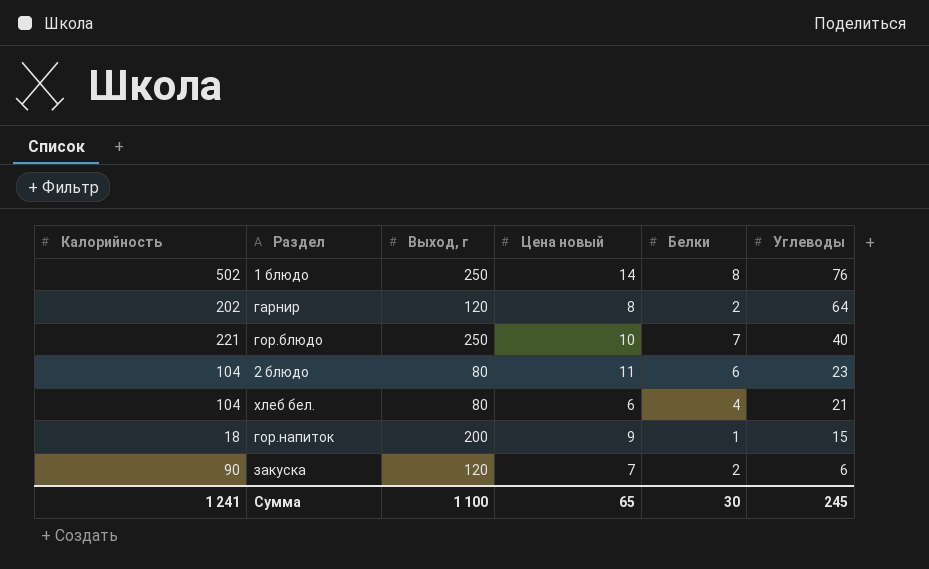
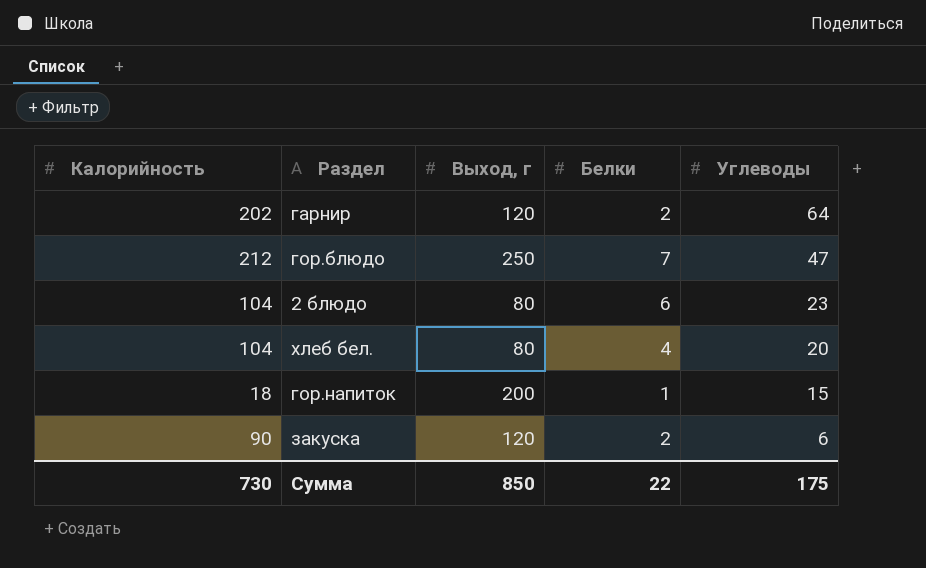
column Цена новый | position: 4 -> none
row 1 блюдо: 502 | 250 | 14 | 8 | 76 -> none
гор.блюдо | Калорийность: 221 -> 212
гор.блюдо | Углеводы: 40 -> 47
хлеб бел. | Углеводы: 21 -> 20
Сумма | Калорийность: 1 241 -> 730
Сумма | Выход, г: 1 100 -> 850
Сумма | Белки: 30 -> 22
Сумма | Углеводы: 245 -> 175

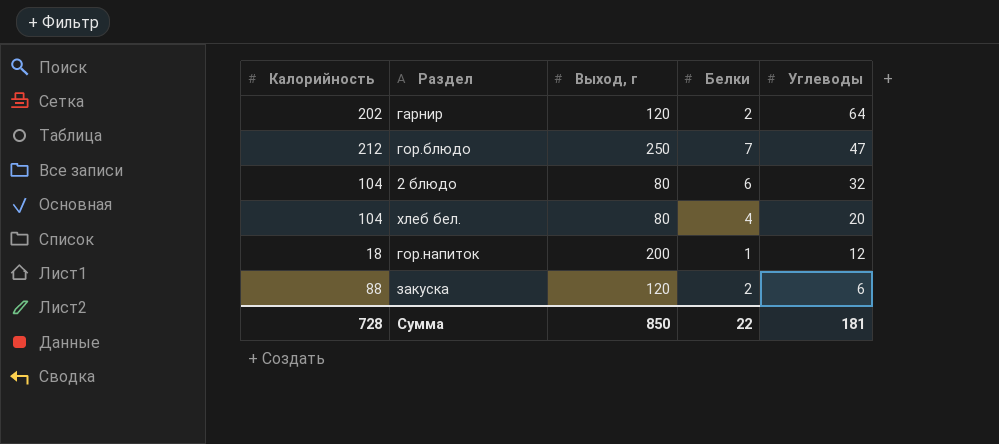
2 блюдо | Углеводы: 23 -> 32
гор.напиток | Углеводы: 15 -> 12
закуска | Калорийность: 90 -> 88
Сумма | Калорийность: 730 -> 728
Сумма | Углеводы: 175 -> 181

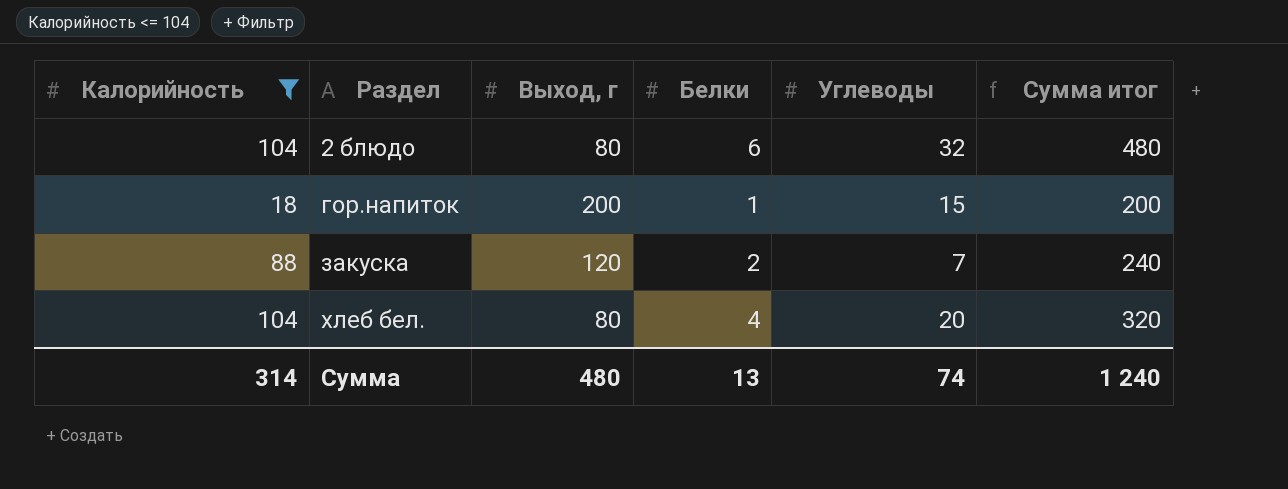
filter: none -> Калорийность <= 104
row order: Углеводы descending -> Раздел ascending
column Сумма итог | formula: none -> [Выход, г] * [Белки]
гор.напиток | Углеводы: 12 -> 15
закуска | Углеводы: 6 -> 7
Сумма | Калорийность: 728 -> 314
Сумма | Выход, г: 850 -> 480
Сумма | Белки: 22 -> 13
Сумма | Углеводы: 181 -> 74

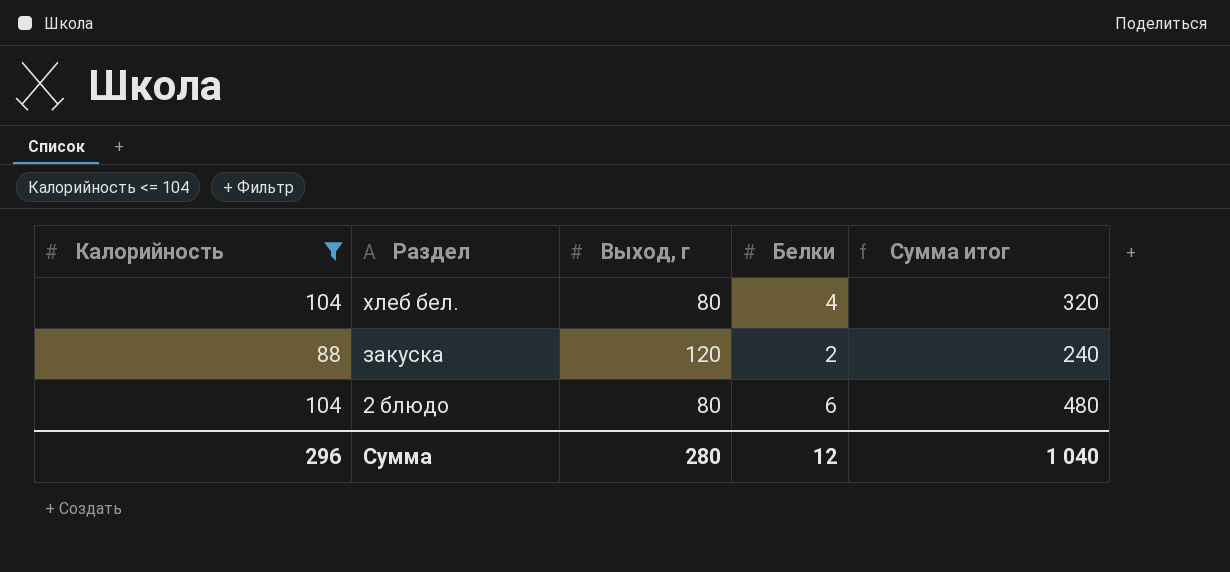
row order: Раздел ascending -> Раздел descending
column Углеводы | position: 5 -> none
row гор.напиток: 18 | 200 | 1 | 15 | 200 -> none
Сумма | Калорийность: 314 -> 296
Сумма | Выход, г: 480 -> 280
Сумма | Белки: 13 -> 12
Сумма | Сумма итог: 1 240 -> 1 040

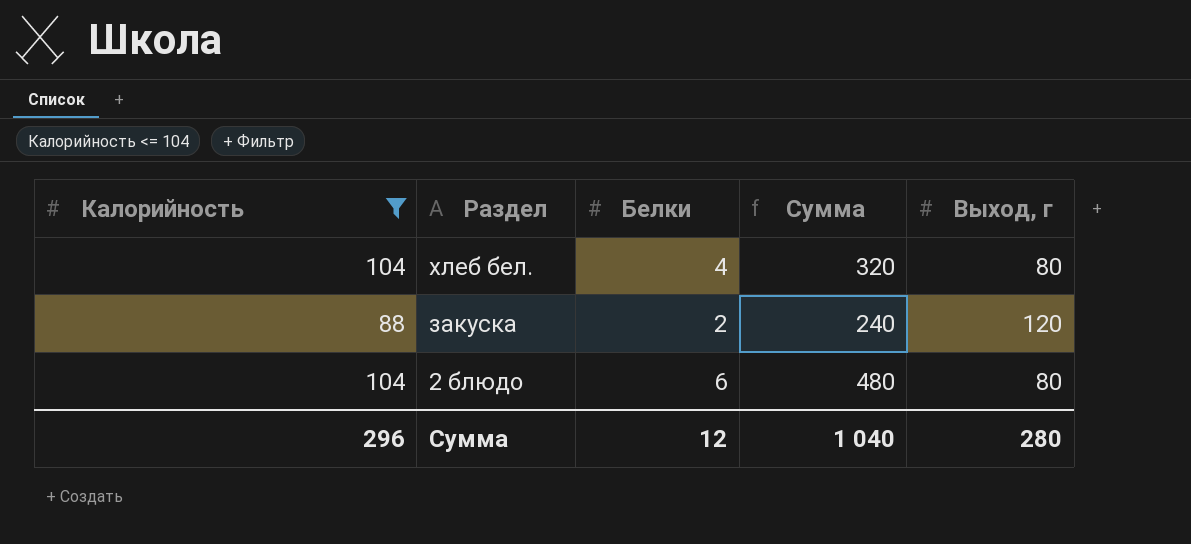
column name: Сумма итог -> Сумма
column Выход, г | position: 3 -> 5

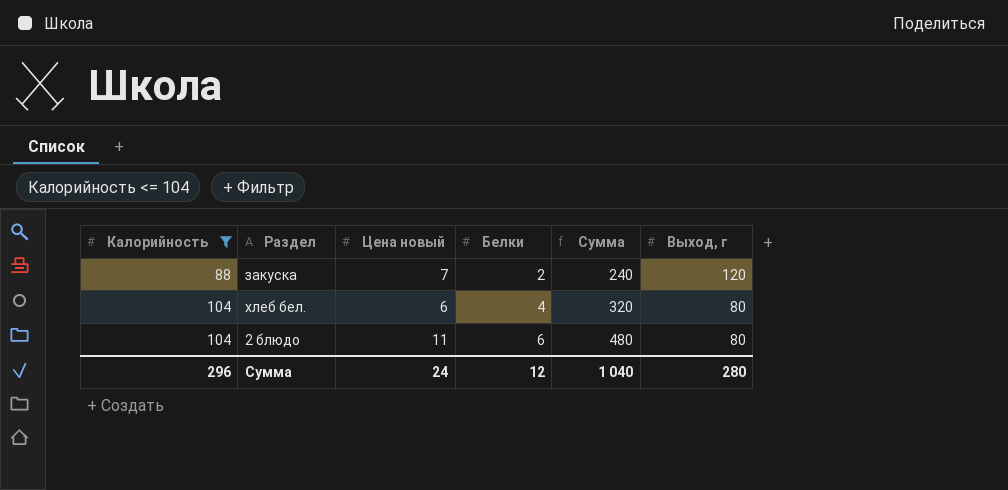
row order: Раздел descending -> Калорийность ascending
column Цена новый | position: none -> 3

